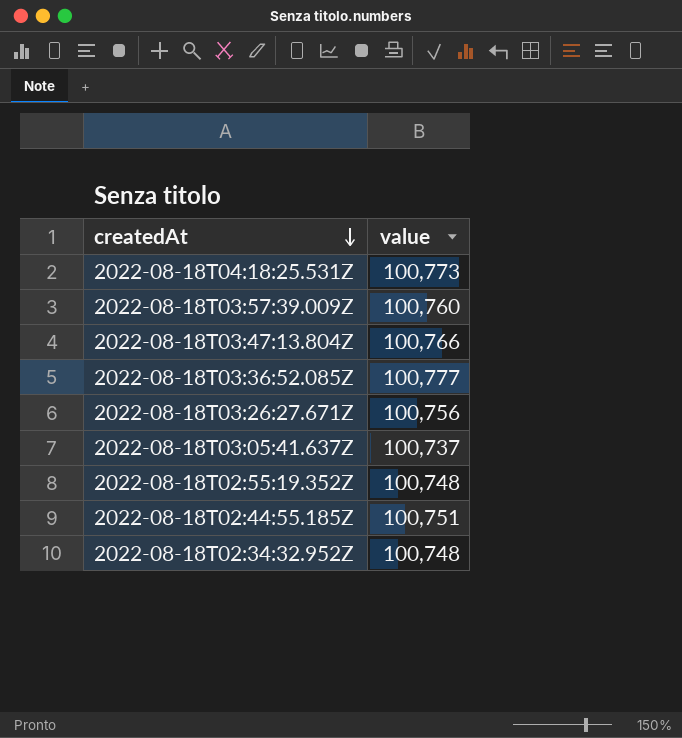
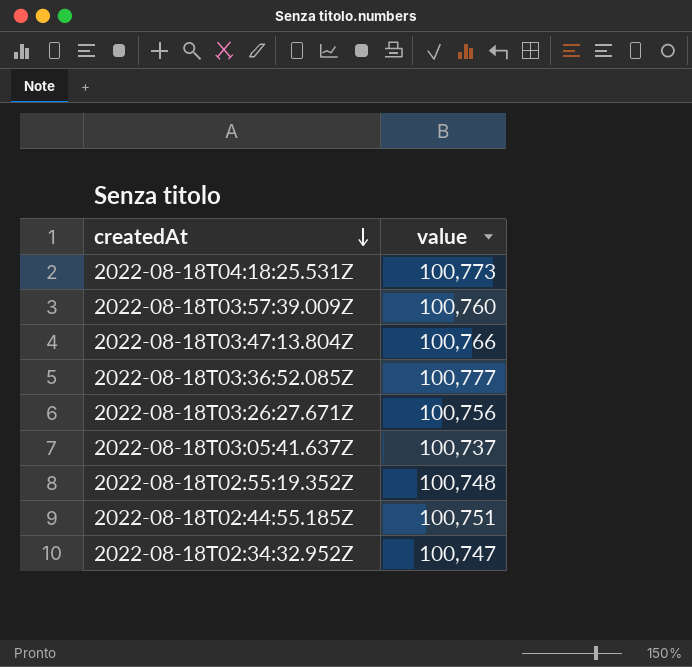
2022-08-18T02:34:32.952Z | value: 100,748 -> 100,747

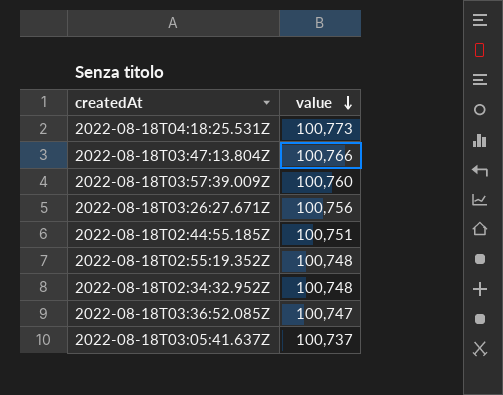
row order: createdAt descending -> value descending
2022-08-18T02:34:32.952Z | value: 100,747 -> 100,748
2022-08-18T03:36:52.085Z | value: 100,777 -> 100,747

